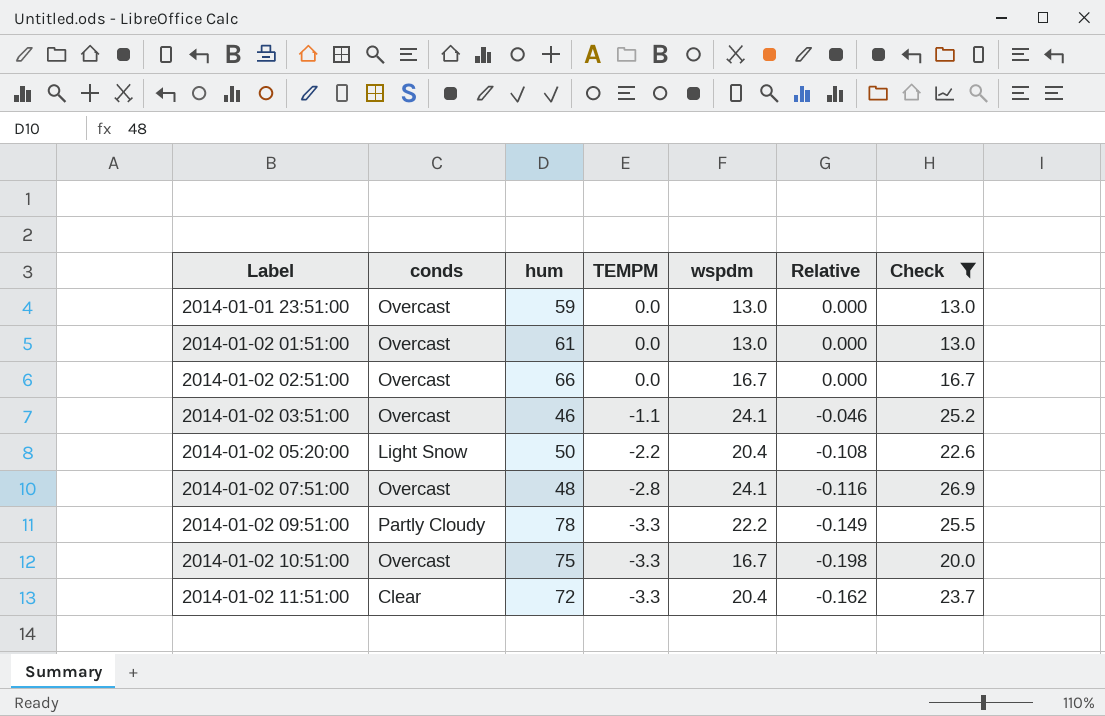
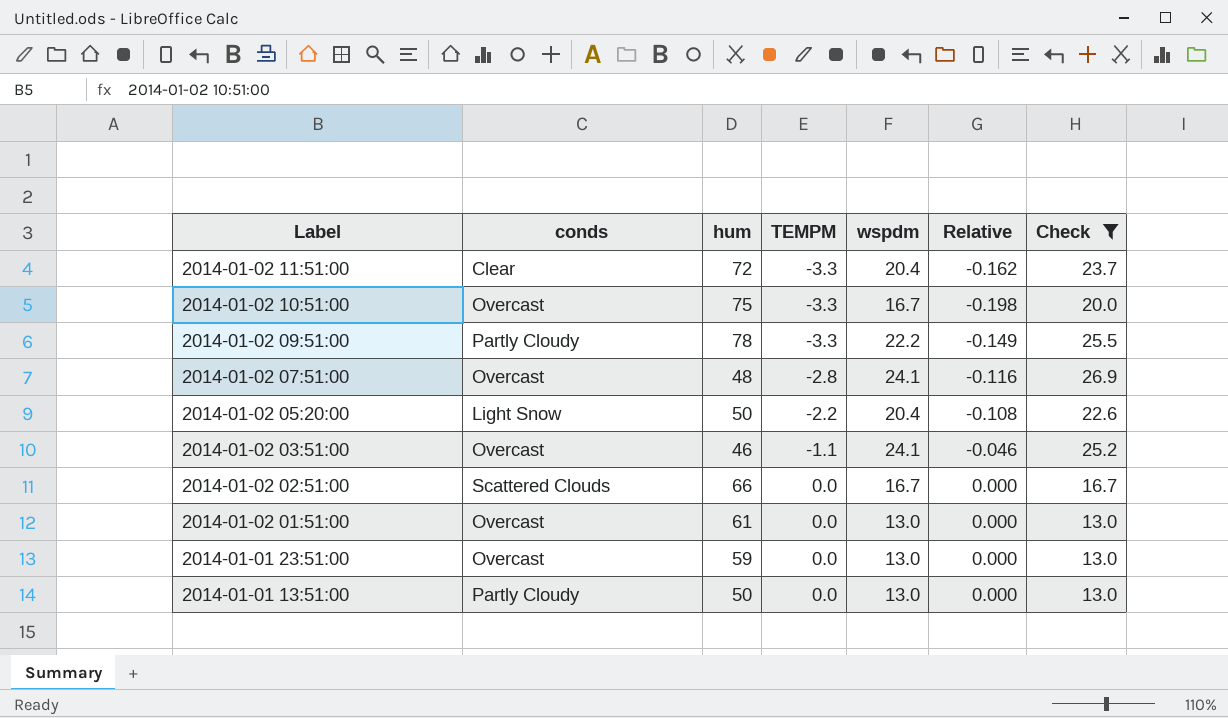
row order: Label ascending -> Label descending
2014-01-02 02:51:00 | conds: Overcast -> Scattered Clouds
row 2014-01-01 13:51:00: none -> Partly Cloudy | 50 | 0.0 | 13.0 | 0.000 | 13.0

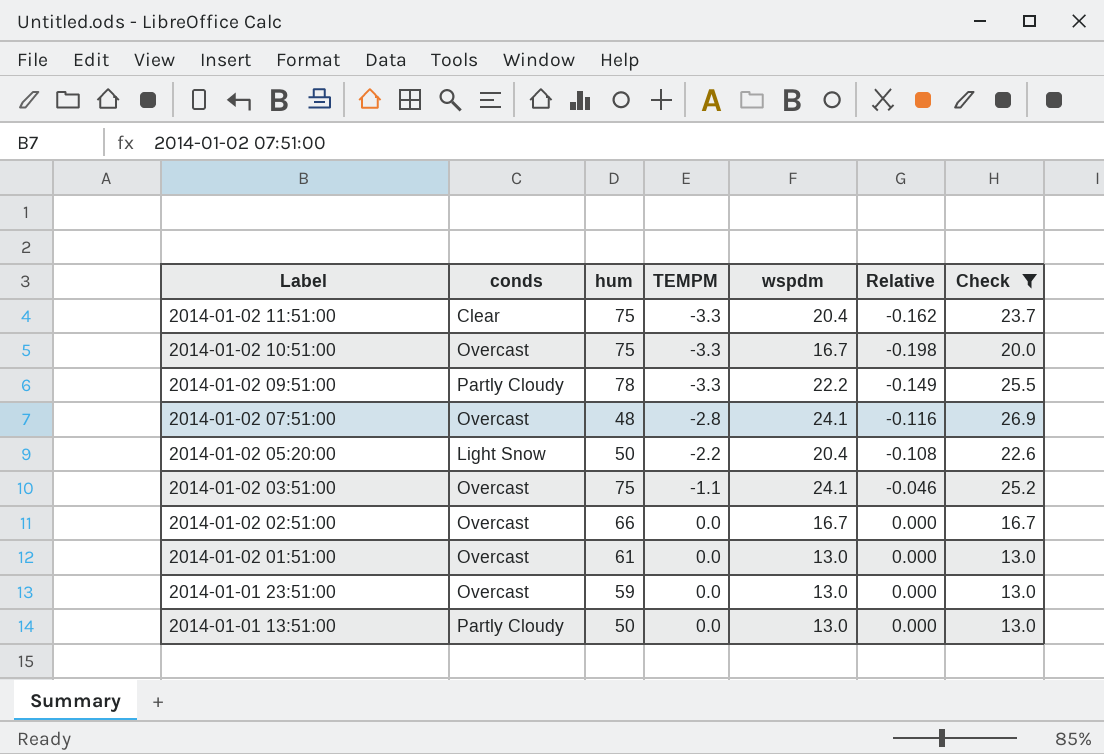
2014-01-02 11:51:00 | hum: 72 -> 75
2014-01-02 03:51:00 | hum: 46 -> 75
2014-01-02 02:51:00 | conds: Scattered Clouds -> Overcast

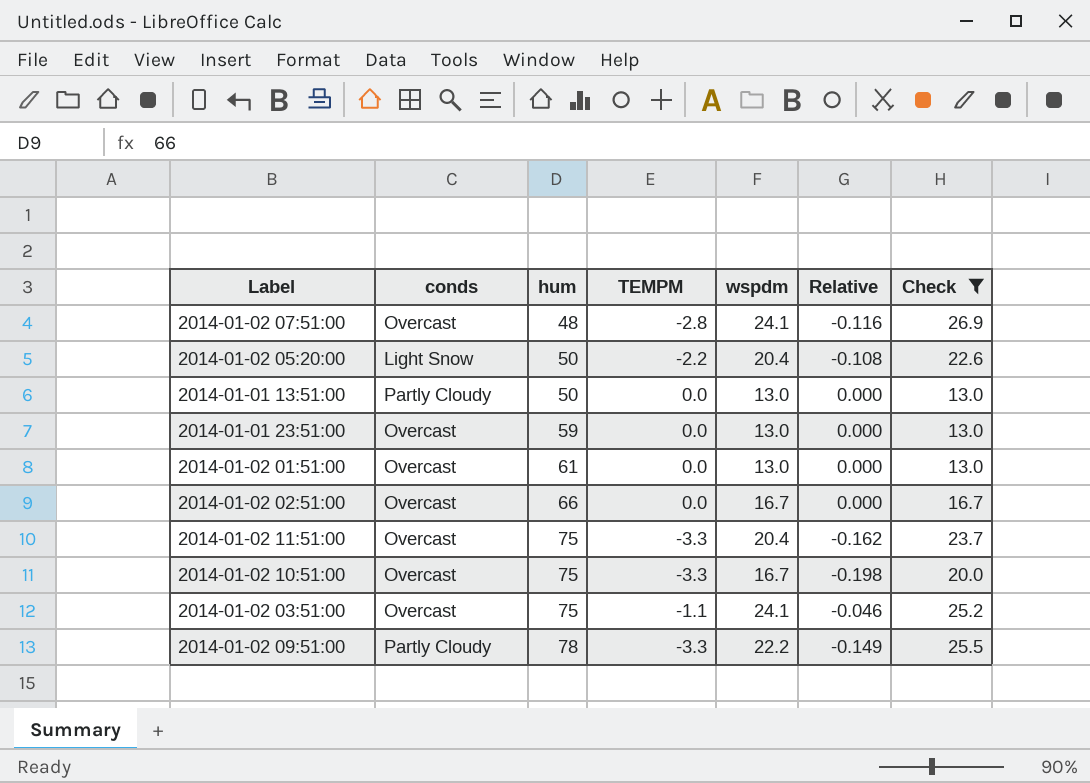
row order: Label descending -> hum ascending
2014-01-02 11:51:00 | conds: Clear -> Overcast

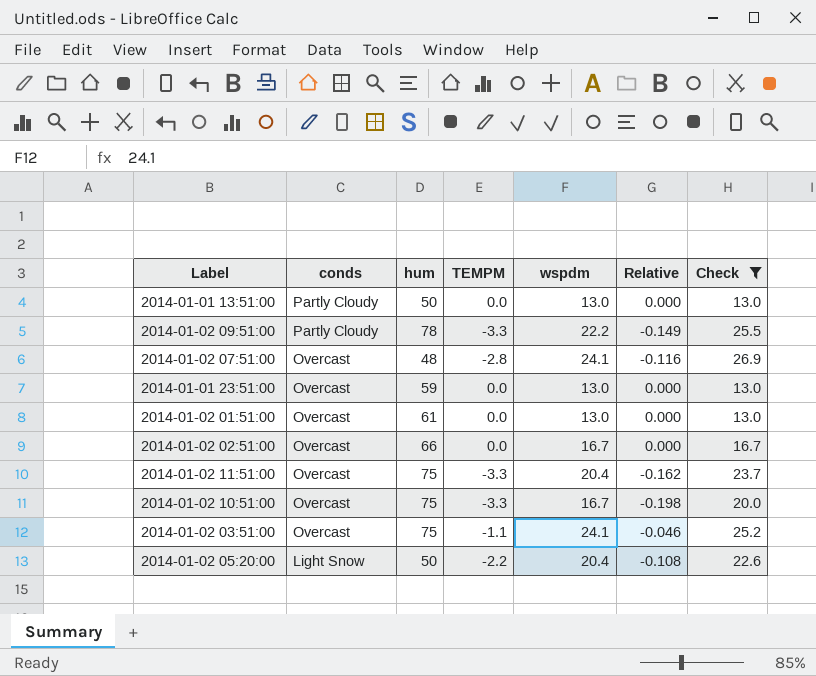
row order: hum ascending -> conds descending

